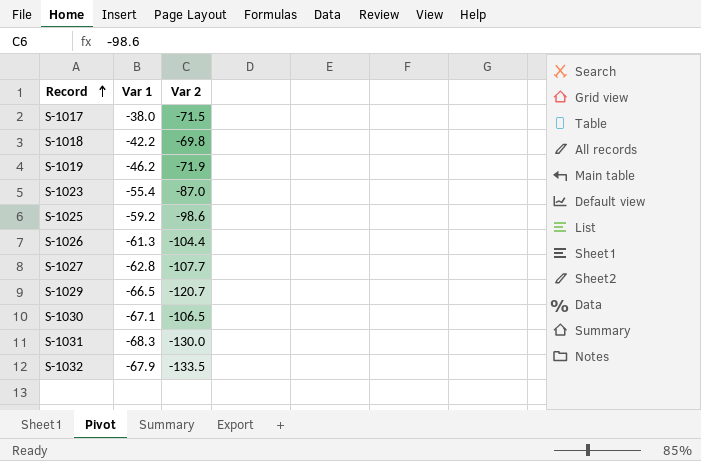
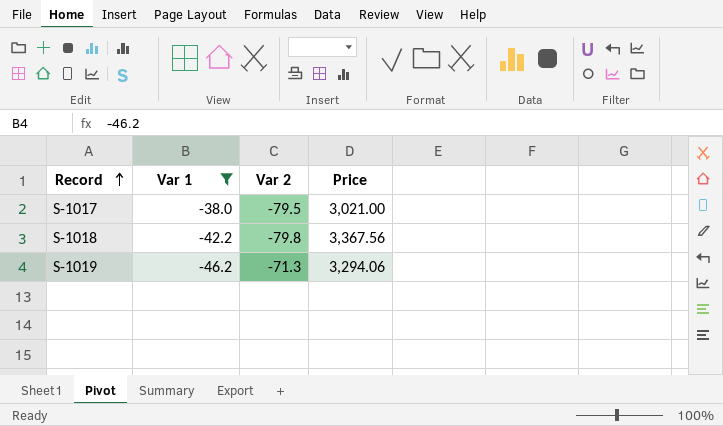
filter: none -> Var 1 >= -46.2
column Price | formula: none -> [Var 1] * [Var 2]
S-1017 | Var 2: -71.5 -> -79.5
S-1018 | Var 2: -69.8 -> -79.8
S-1019 | Var 2: -71.9 -> -71.3

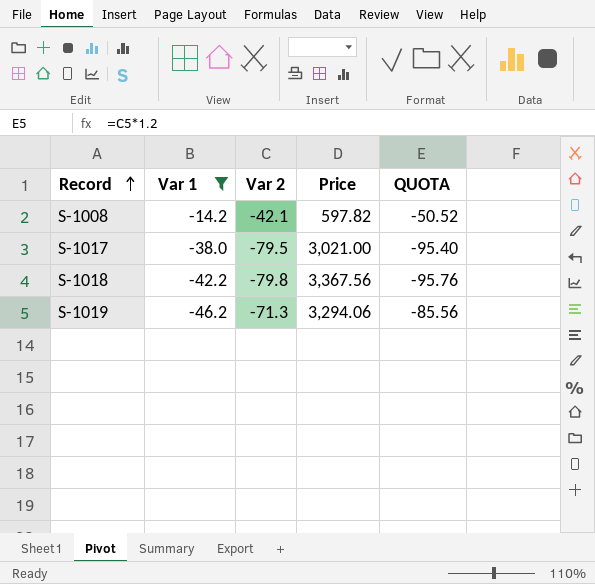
column QUOTA | formula: none -> [Var 2] * 1.2
row S-1008: none -> -14.2 | -42.1 | 597.82 | -50.52

